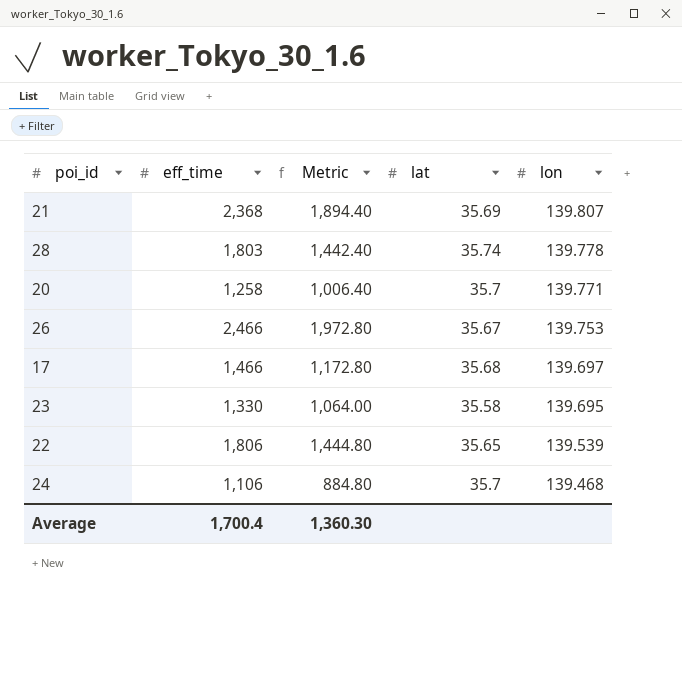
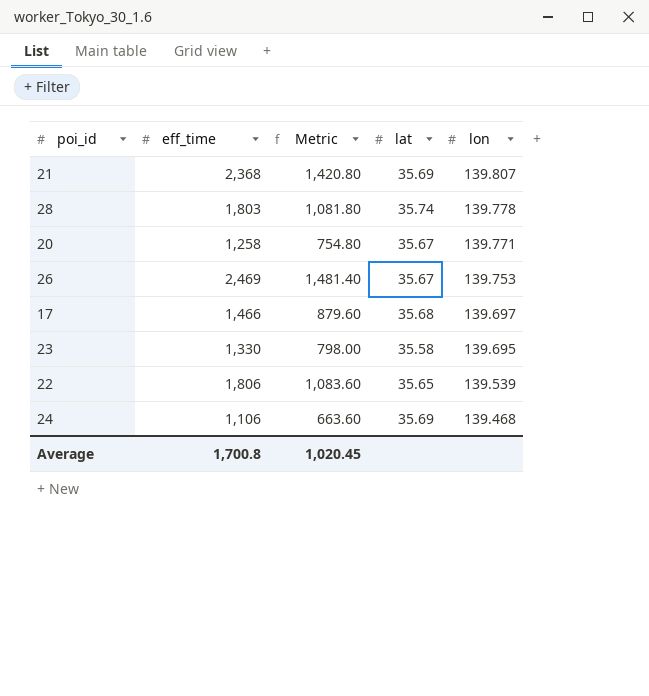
column Metric | formula: [eff_time] * 0.8 -> [eff_time] * 0.6
20 | lat: 35.7 -> 35.67
26 | eff_time: 2,466 -> 2,469
24 | lat: 35.7 -> 35.69
Average | eff_time: 1,700.4 -> 1,700.8
Average | Metric: 1,360.30 -> 1,020.45

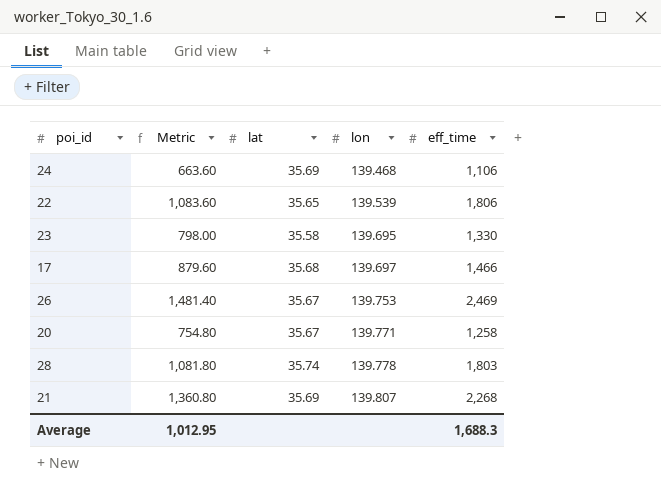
row order: lon descending -> lon ascending
column eff_time | position: 2 -> 5
21 | Metric: 1,420.80 -> 1,360.80
21 | eff_time: 2,368 -> 2,268
Average | Metric: 1,020.45 -> 1,012.95
Average | eff_time: 1,700.8 -> 1,688.3

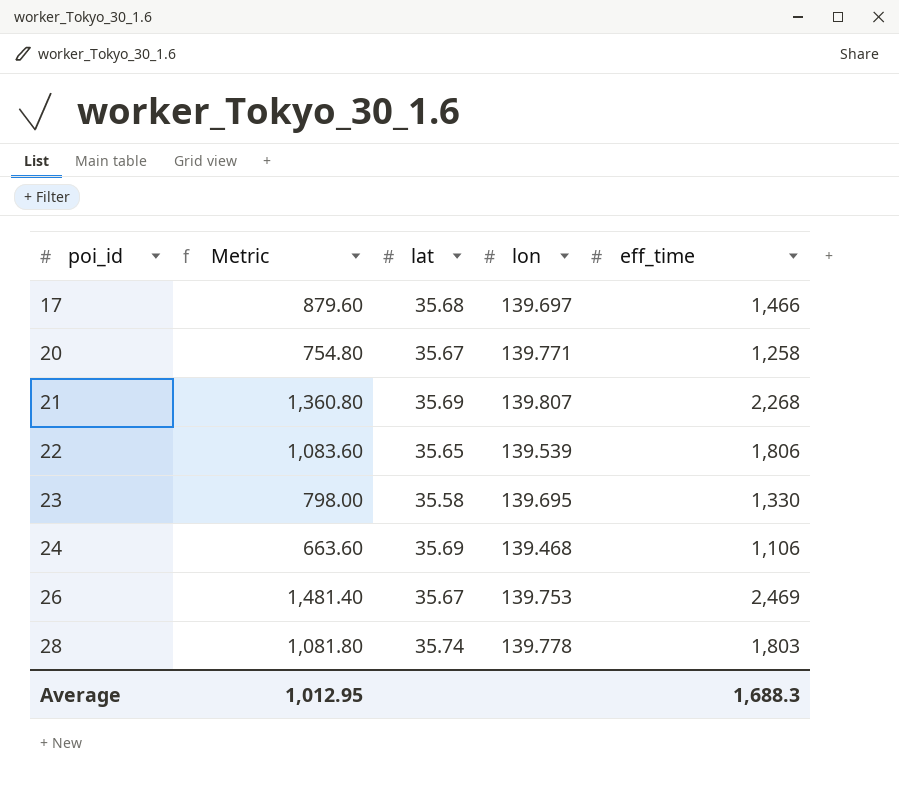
row order: lon ascending -> poi_id ascending

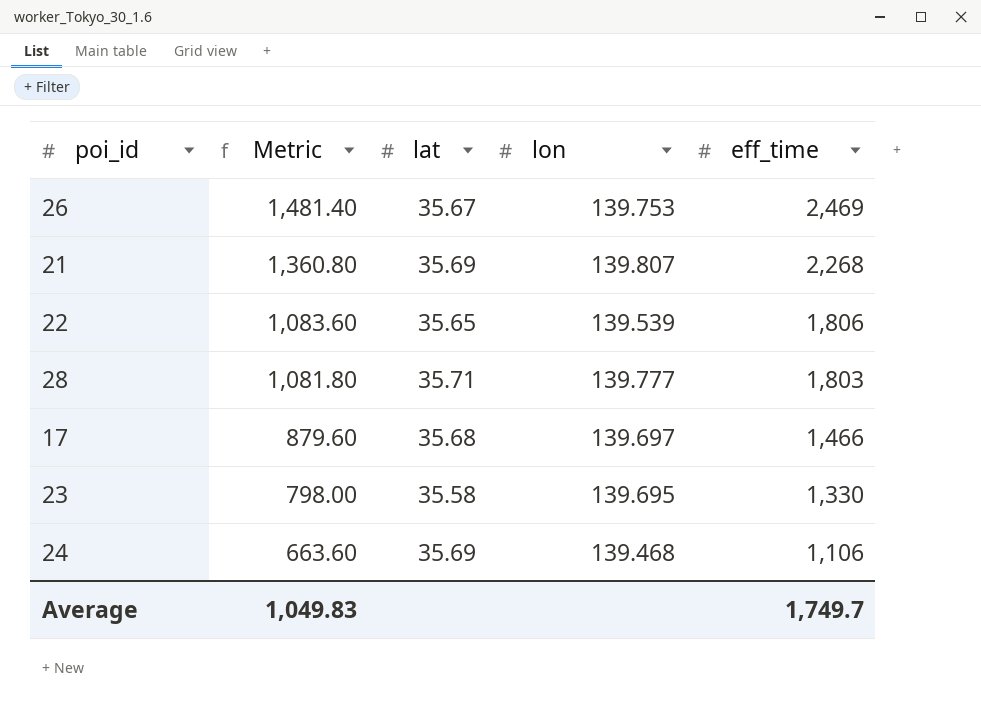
row order: poi_id ascending -> Metric descending
row 20: 754.80 | 35.67 | 139.771 | 1,258 -> none
28 | lat: 35.74 -> 35.71
28 | lon: 139.778 -> 139.777
Average | Metric: 1,012.95 -> 1,049.83
Average | eff_time: 1,688.3 -> 1,749.7

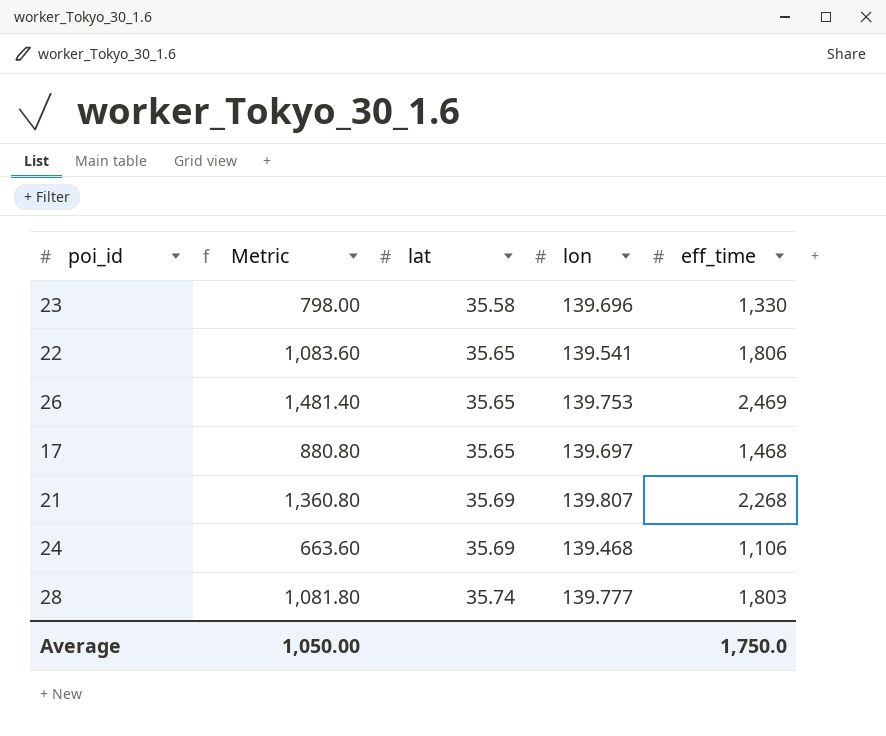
row order: Metric descending -> lat ascending
23 | lon: 139.695 -> 139.696
22 | lon: 139.539 -> 139.541
26 | lat: 35.67 -> 35.65
17 | Metric: 879.60 -> 880.80
17 | lat: 35.68 -> 35.65
17 | eff_time: 1,466 -> 1,468
28 | lat: 35.71 -> 35.74
Average | Metric: 1,049.83 -> 1,050.00
Average | eff_time: 1,749.7 -> 1,750.0

